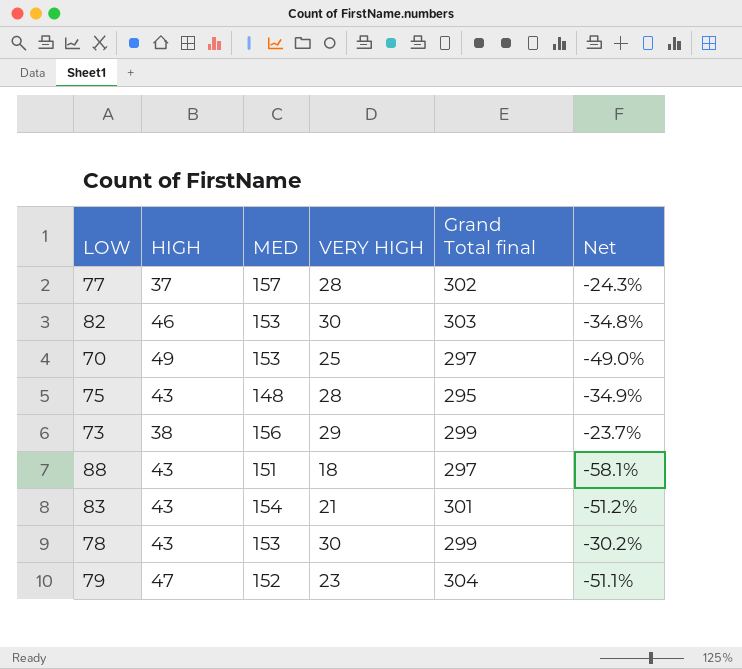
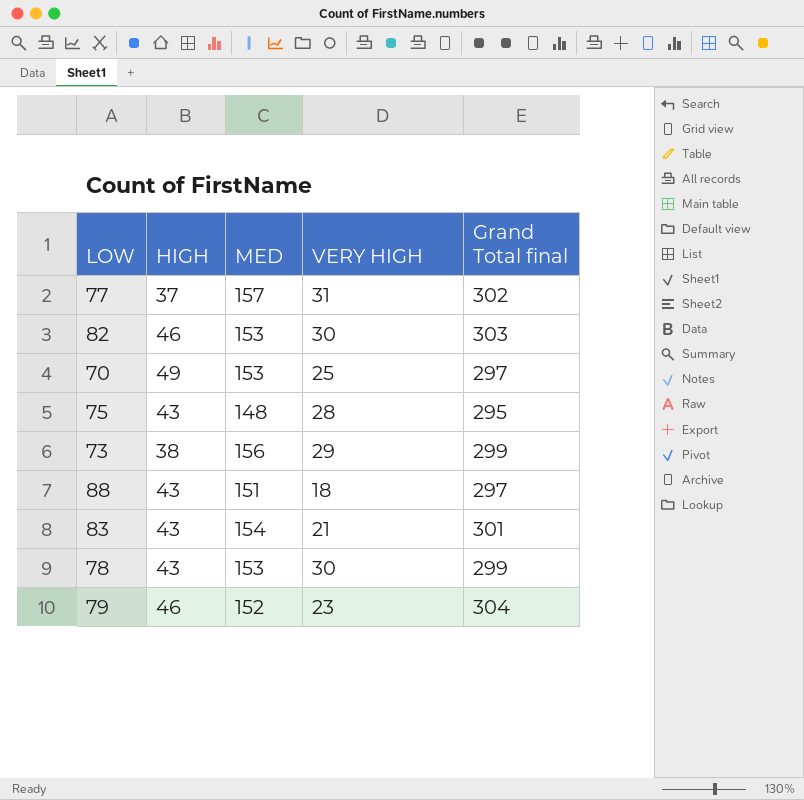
column Net | formula: ([VERY HIGH] - [HIGH]) / [HIGH] -> none
77 | VERY HIGH: 28 -> 31
79 | HIGH: 47 -> 46

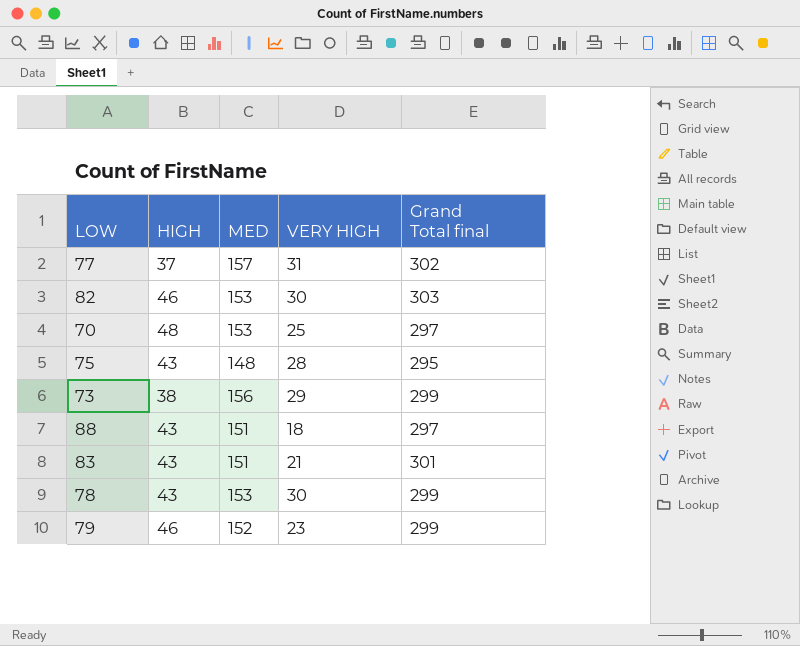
70 | HIGH: 49 -> 48
83 | MED: 154 -> 151
79 | Grand Total final: 304 -> 299

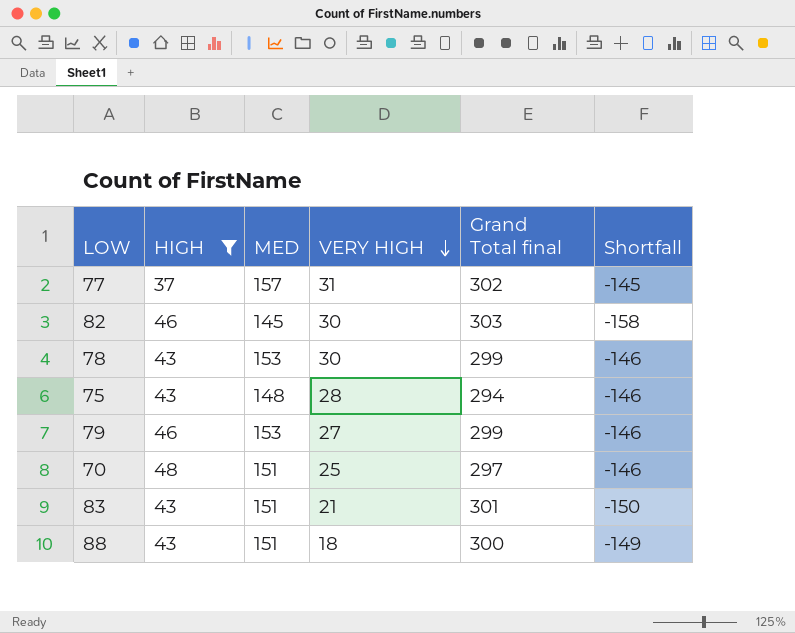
filter: none -> HIGH != 38
row order: none -> VERY HIGH descending
column Shortfall | formula: none -> [MED] - [Grand Total final]
82 | MED: 153 -> 145
75 | Grand Total final: 295 -> 294
79 | MED: 152 -> 153
79 | VERY HIGH: 23 -> 27
70 | MED: 153 -> 151
88 | Grand Total final: 297 -> 300

